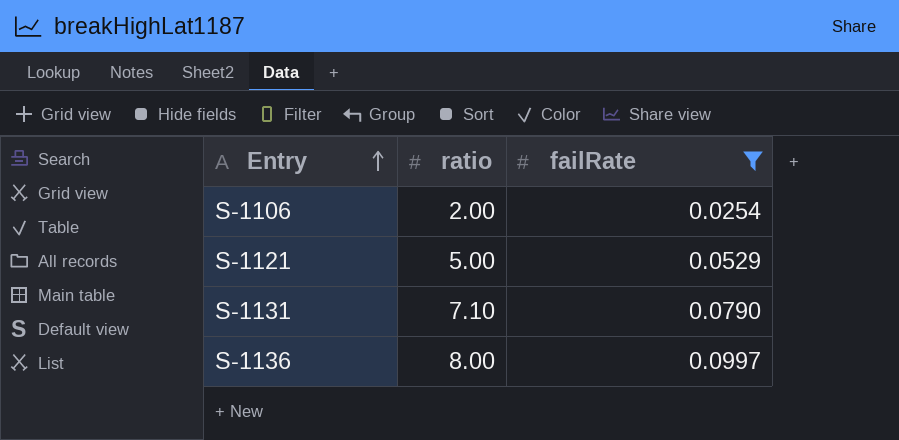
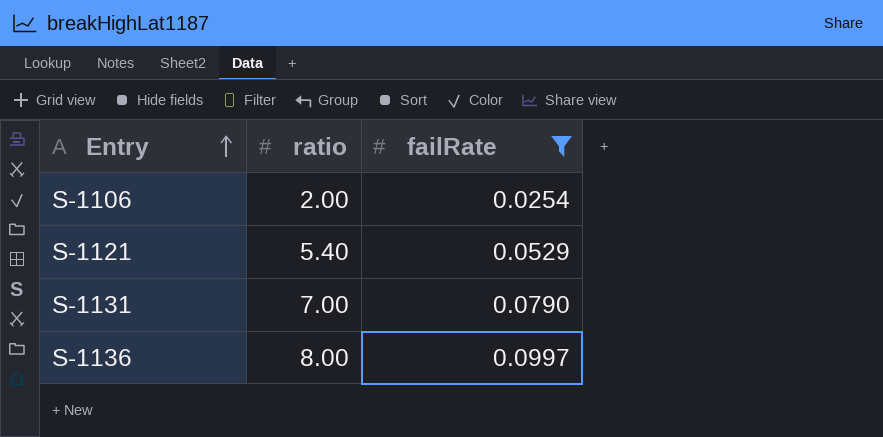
S-1121 | ratio: 5.00 -> 5.40
S-1131 | ratio: 7.10 -> 7.00

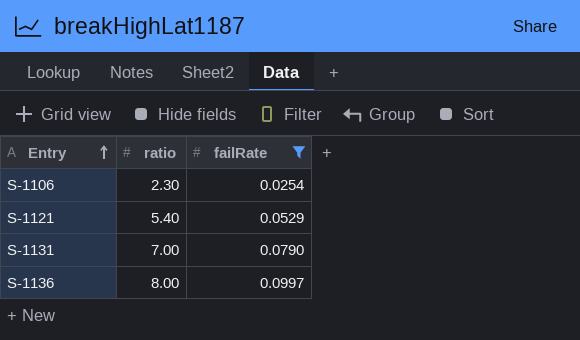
S-1106 | ratio: 2.00 -> 2.30

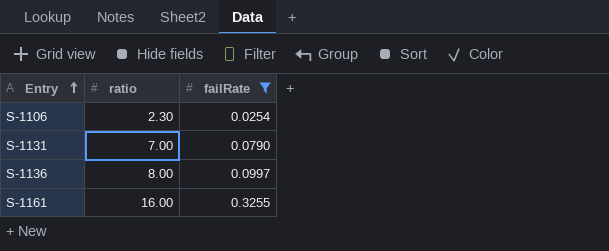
row S-1121: 5.40 | 0.0529 -> none
row S-1161: none -> 16.00 | 0.3255

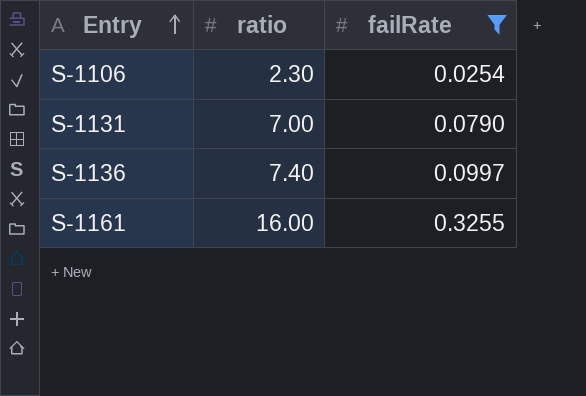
S-1136 | ratio: 8.00 -> 7.40

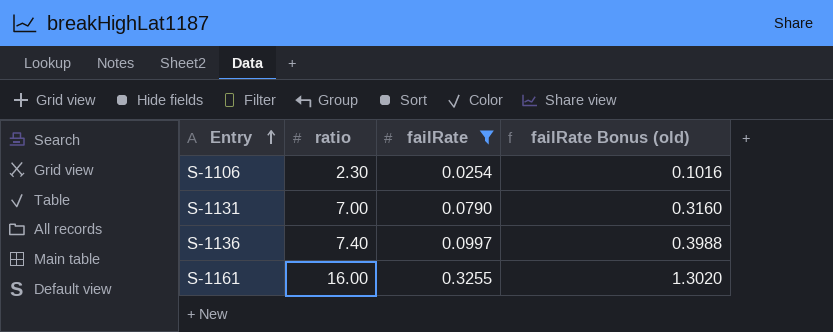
column failRate Bonus (old) | formula: none -> [failRate] * 4

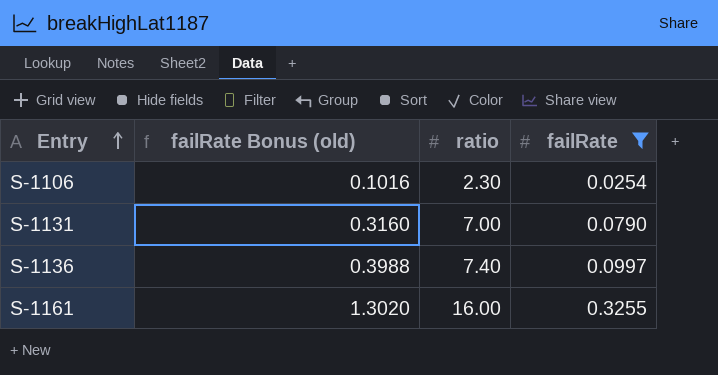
column failRate Bonus (old) | position: 4 -> 2

